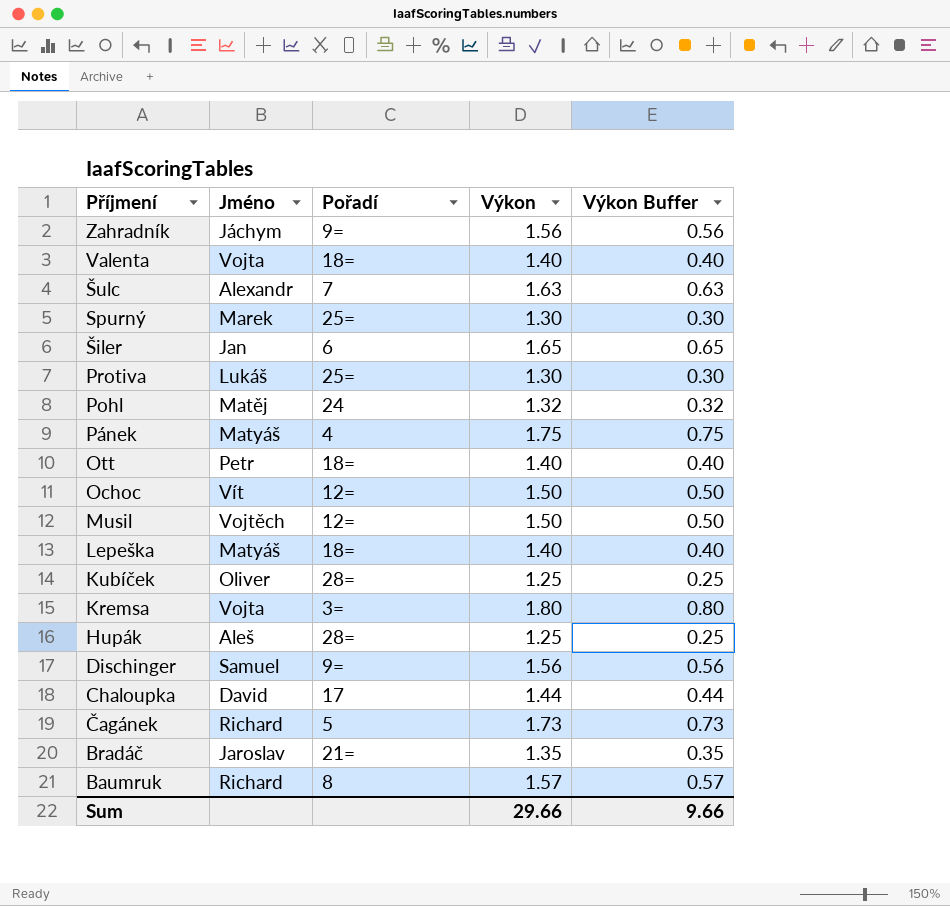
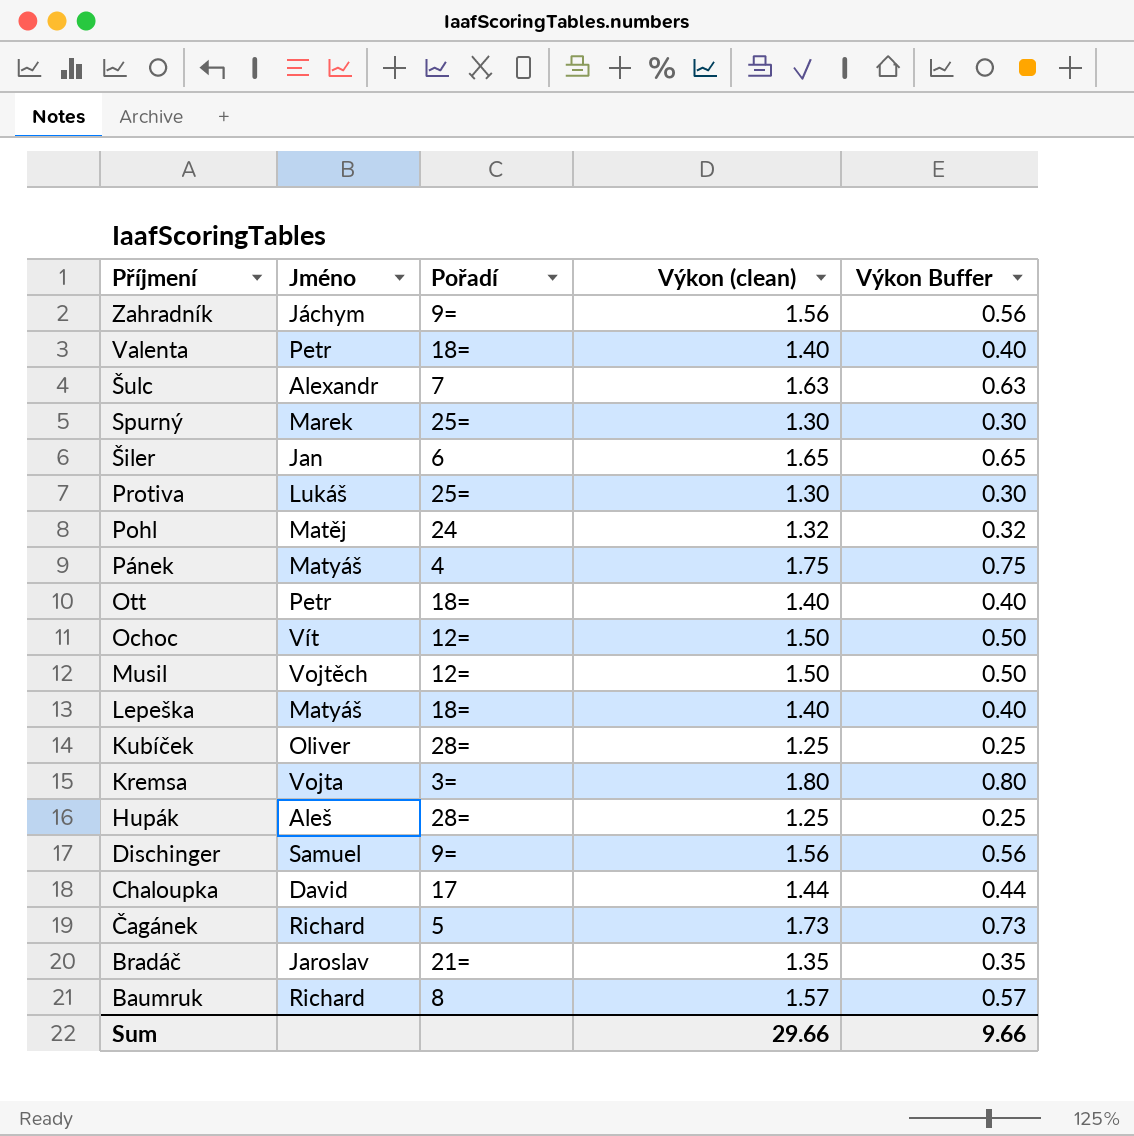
column name: Výkon -> Výkon (clean)
Valenta | Jméno: Vojta -> Petr

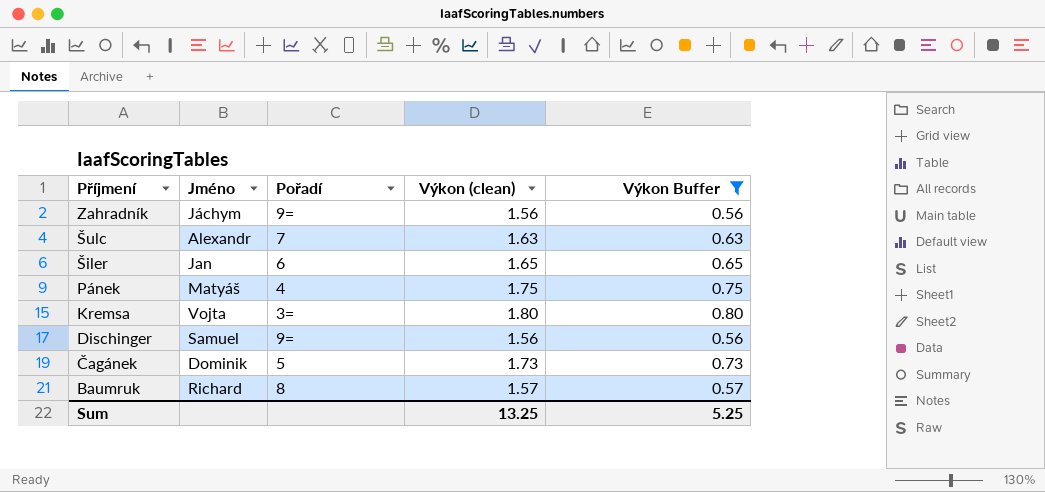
filter: none -> Výkon Buffer >= 0.56
Čagánek | Jméno: Richard -> Dominik
Sum | Výkon (clean): 29.66 -> 13.25
Sum | Výkon Buffer: 9.66 -> 5.25

